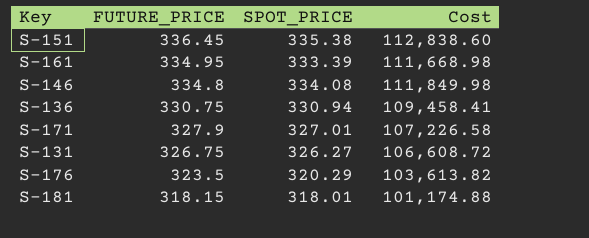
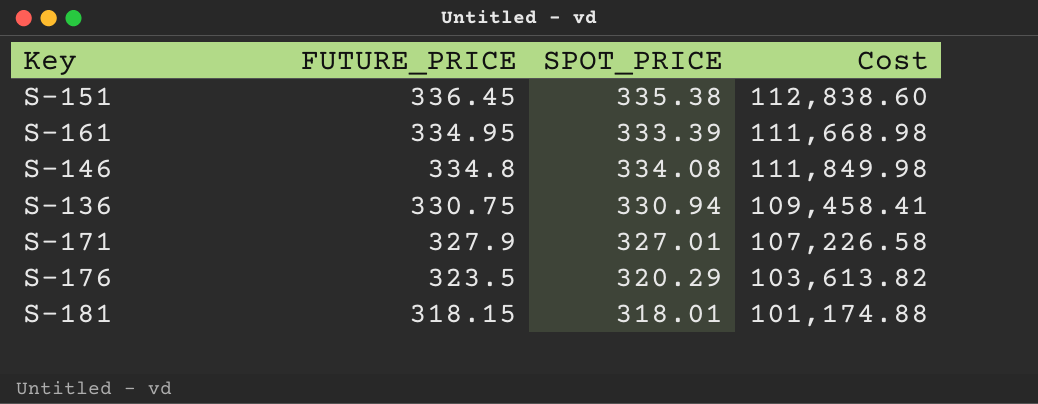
row S-131: 326.75 | 326.27 | 106,608.72 -> none

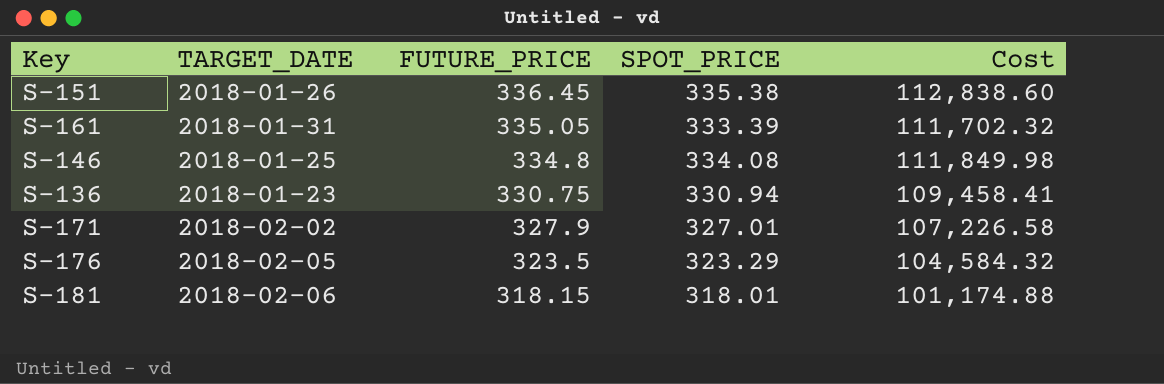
column TARGET_DATE | position: none -> 2
S-161 | FUTURE_PRICE: 334.95 -> 335.05
S-161 | Cost: 111,668.98 -> 111,702.32
S-176 | SPOT_PRICE: 320.29 -> 323.29
S-176 | Cost: 103,613.82 -> 104,584.32

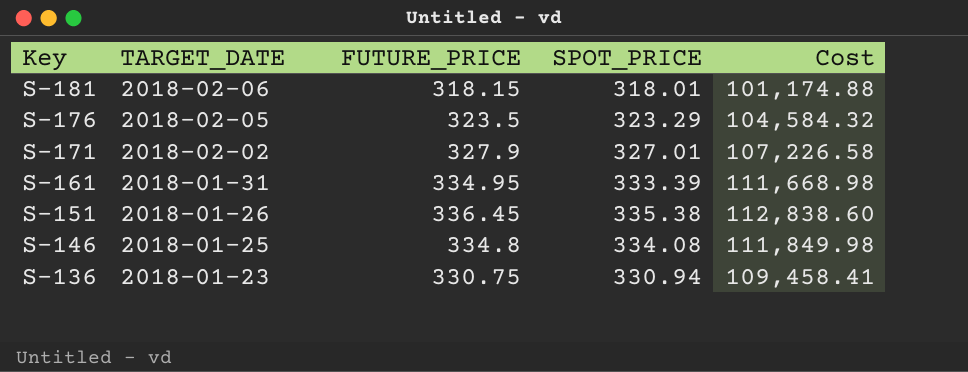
row order: FUTURE_PRICE descending -> Key descending
S-161 | FUTURE_PRICE: 335.05 -> 334.95
S-161 | Cost: 111,702.32 -> 111,668.98

